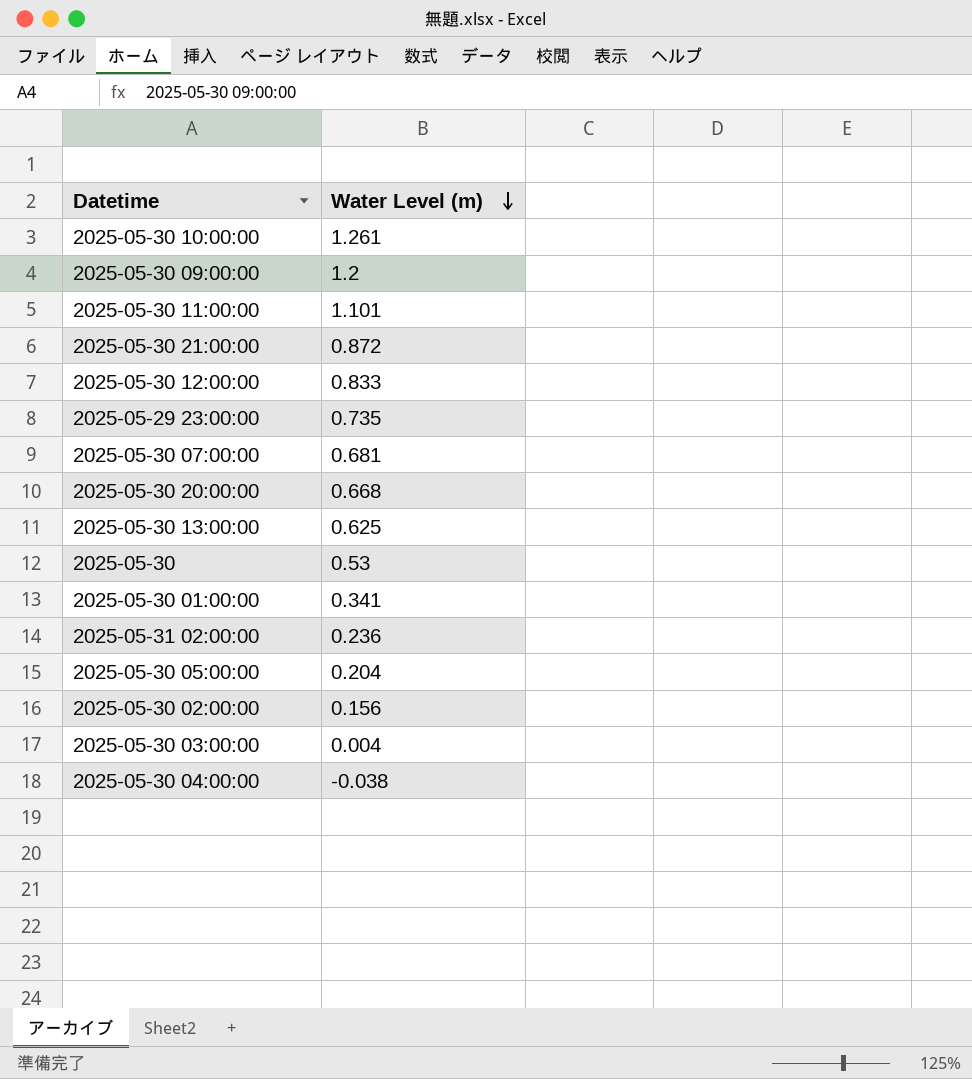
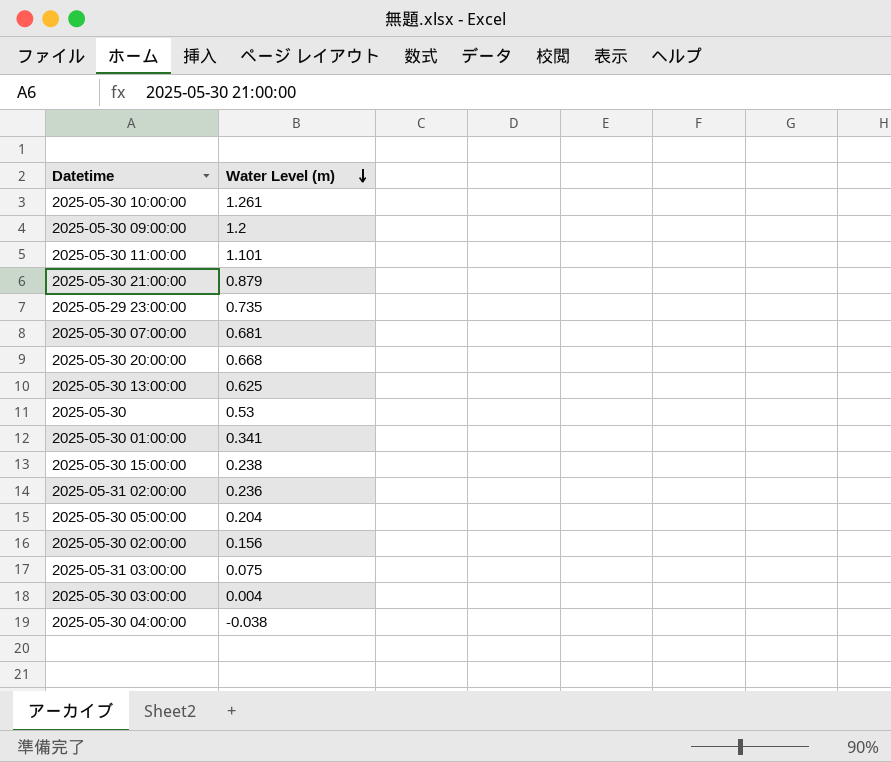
row 2025-05-30 12:00:00: 0.833 -> none
2025-05-30 21:00:00 | Water Level (m): 0.872 -> 0.879
row 2025-05-30 15:00:00: none -> 0.238
row 2025-05-31 03:00:00: none -> 0.075

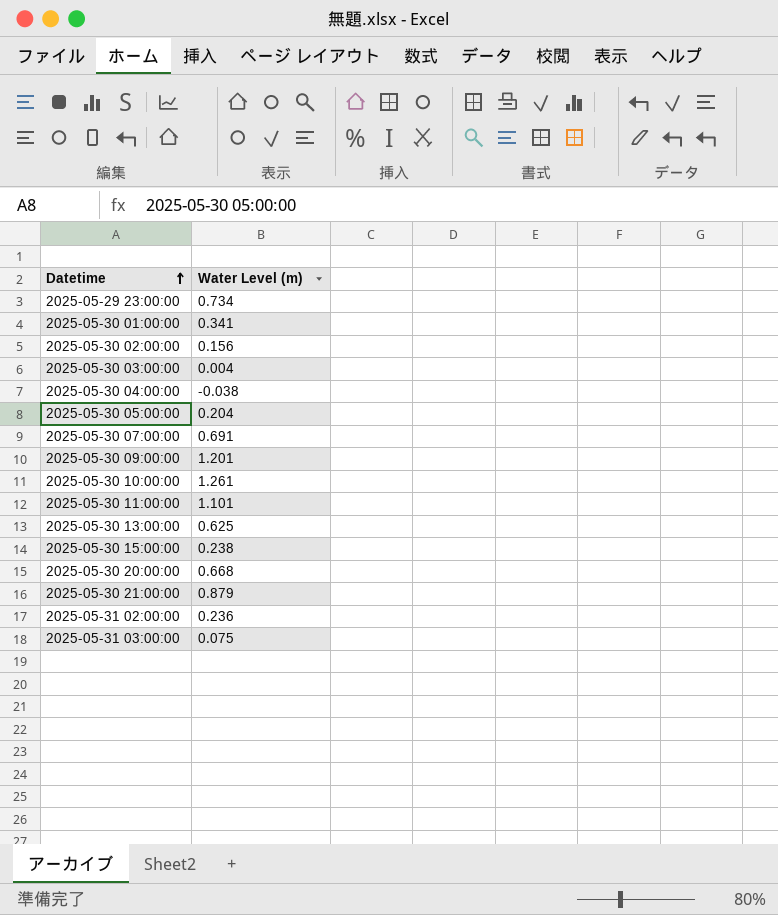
row order: Water Level (m) descending -> Datetime ascending
row 2025-05-30: 0.53 -> none
2025-05-29 23:00:00 | Water Level (m): 0.735 -> 0.734
2025-05-30 07:00:00 | Water Level (m): 0.681 -> 0.691
2025-05-30 09:00:00 | Water Level (m): 1.2 -> 1.201

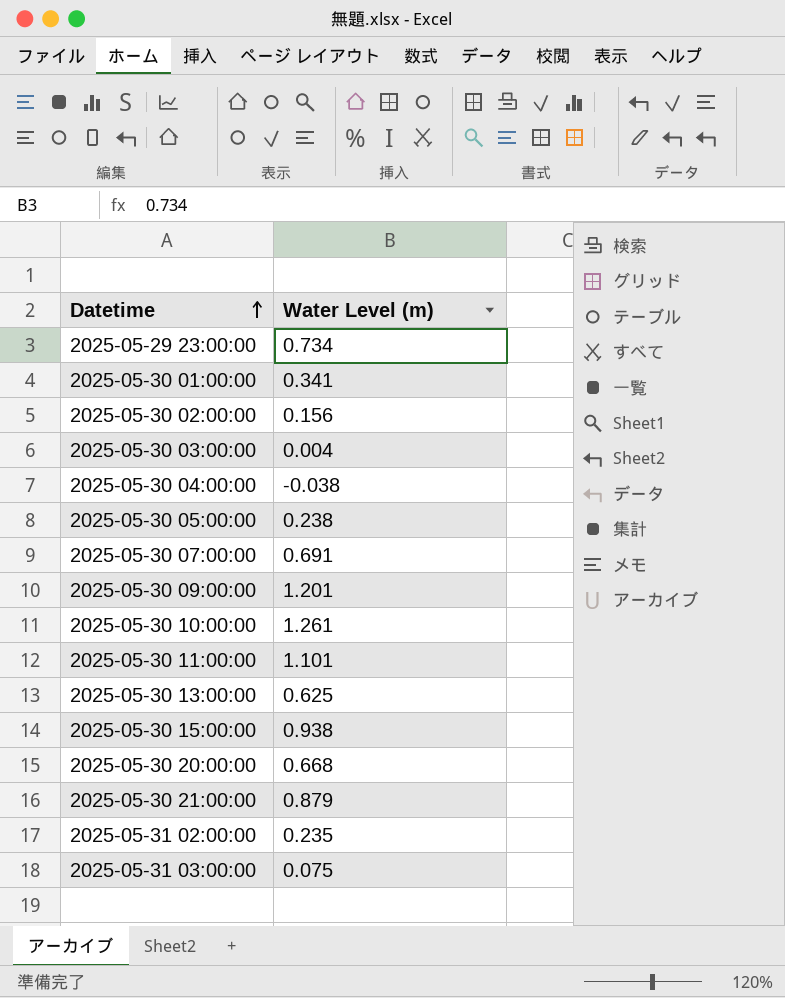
2025-05-30 05:00:00 | Water Level (m): 0.204 -> 0.238
2025-05-30 15:00:00 | Water Level (m): 0.238 -> 0.938
2025-05-31 02:00:00 | Water Level (m): 0.236 -> 0.235

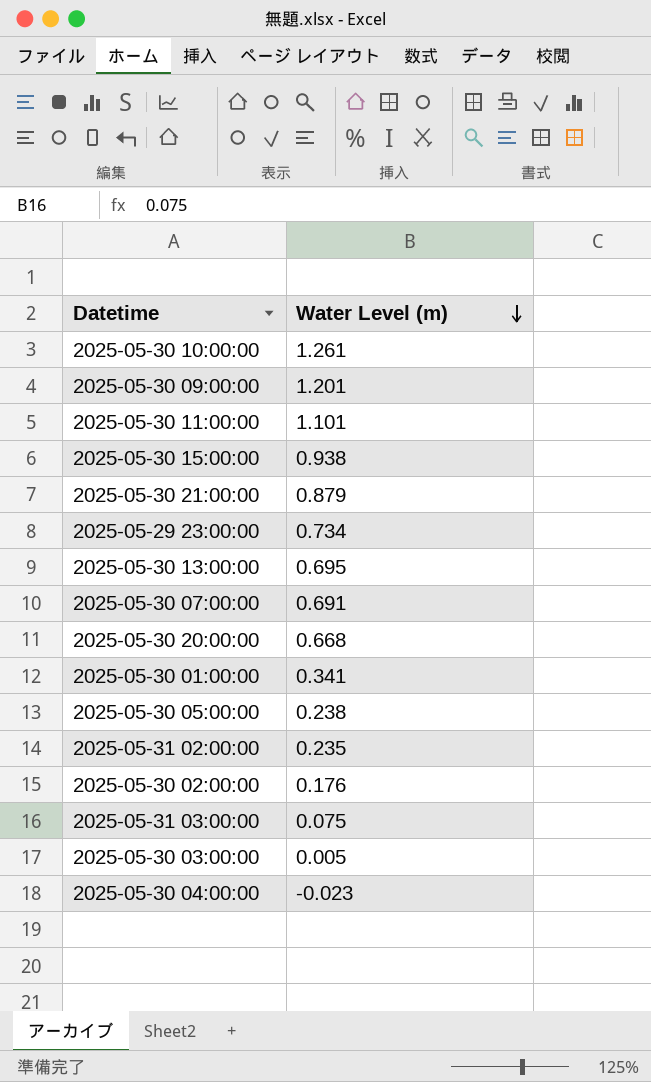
row order: Datetime ascending -> Water Level (m) descending
2025-05-30 13:00:00 | Water Level (m): 0.625 -> 0.695
2025-05-30 02:00:00 | Water Level (m): 0.156 -> 0.176
2025-05-30 03:00:00 | Water Level (m): 0.004 -> 0.005
2025-05-30 04:00:00 | Water Level (m): -0.038 -> -0.023

